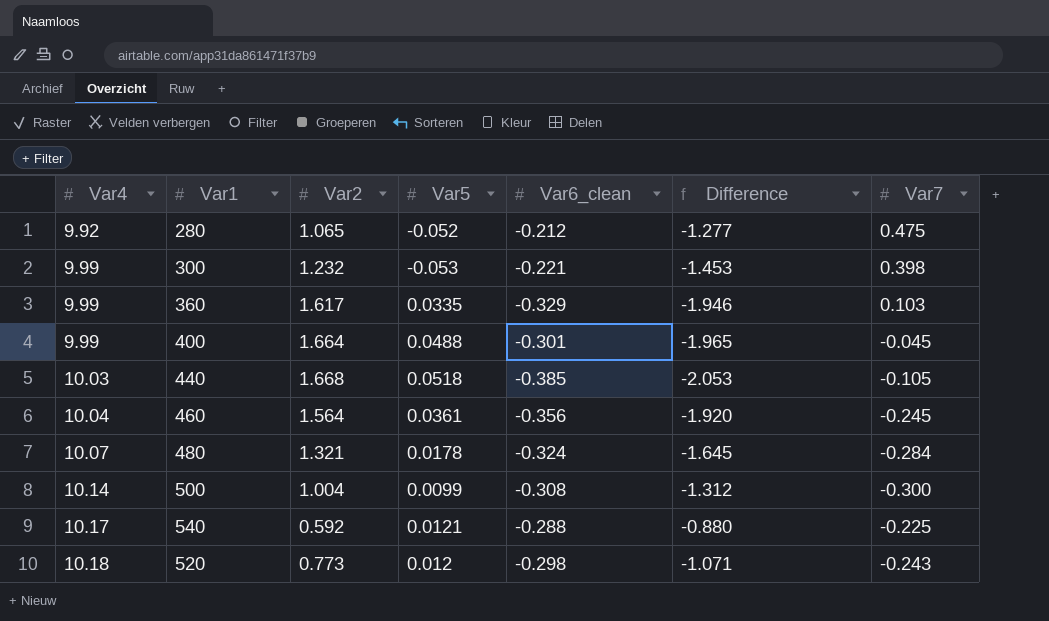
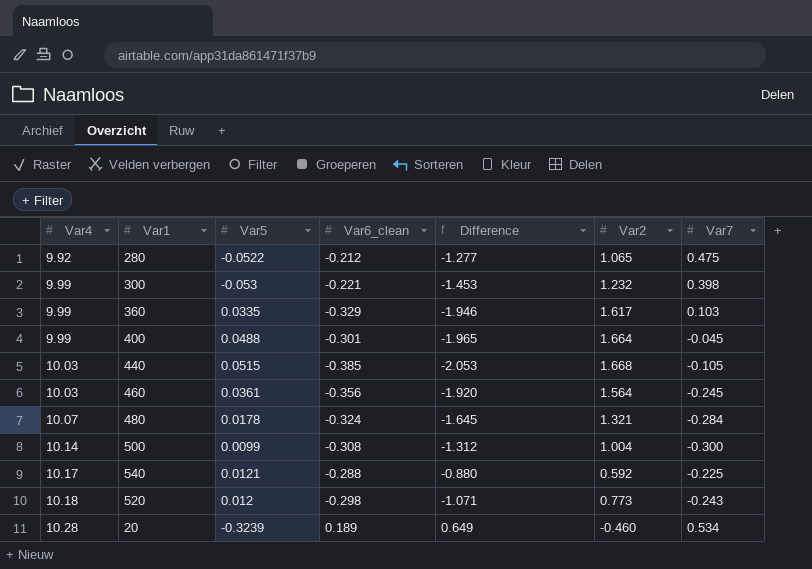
column Var2 | position: 3 -> 6
280 | Var5: -0.052 -> -0.0522
440 | Var5: 0.0518 -> 0.0515
460 | Var4: 10.04 -> 10.03
row 20: none -> 10.28 | -0.3239 | 0.189 | 0.649 | -0.460 | 0.534

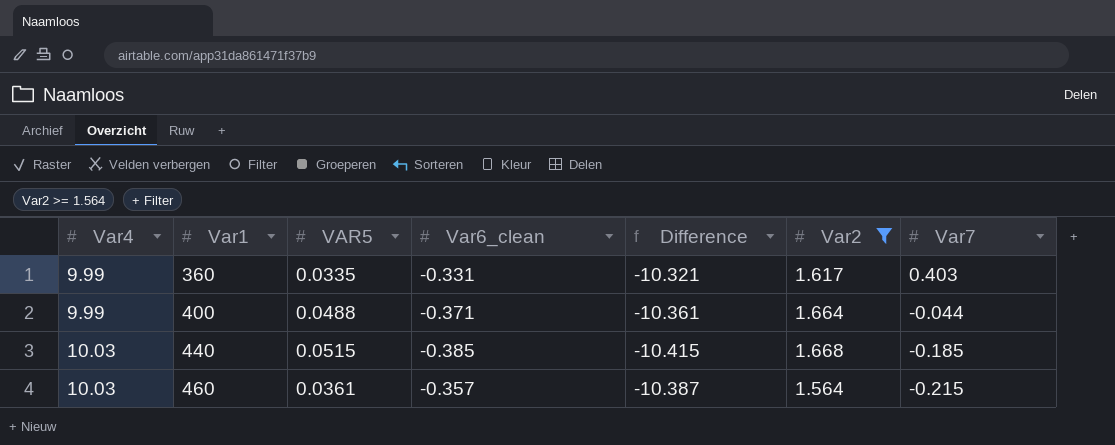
filter: none -> Var2 >= 1.564
column name: Var5 -> VAR5
column Difference | formula: [Var6_clean] - [Var2] -> [Var6_clean] - [Var4]
360 | Var6_clean: -0.329 -> -0.331
360 | Var7: 0.103 -> 0.403
400 | Var6_clean: -0.301 -> -0.371
400 | Var7: -0.045 -> -0.044
440 | Var7: -0.105 -> -0.185
460 | Var6_clean: -0.356 -> -0.357
460 | Var7: -0.245 -> -0.215

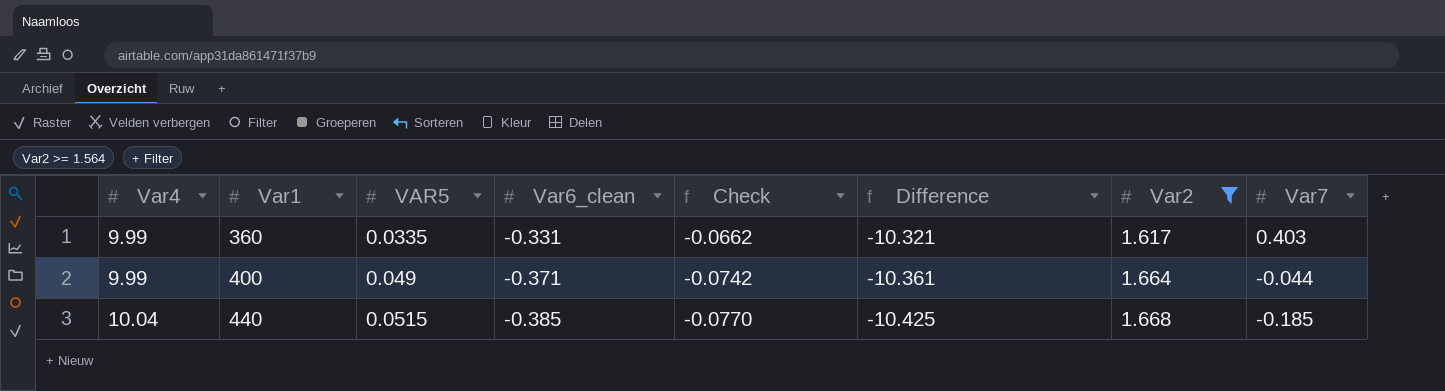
column Check | formula: none -> [Var6_clean] * 0.2
row 460: 10.03 | 0.0361 | -0.357 | -10.387 | 1.564 | -0.215 -> none
400 | VAR5: 0.0488 -> 0.049
440 | Var4: 10.03 -> 10.04
440 | Difference: -10.415 -> -10.425

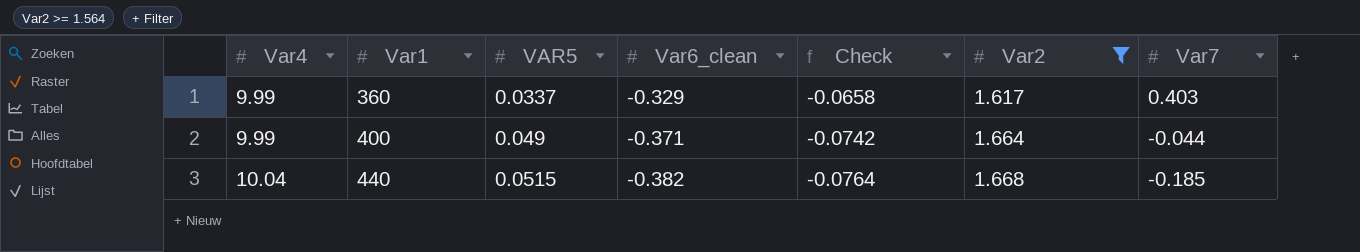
column Difference | formula: [Var6_clean] - [Var4] -> none
360 | VAR5: 0.0335 -> 0.0337
360 | Var6_clean: -0.331 -> -0.329
360 | Check: -0.0662 -> -0.0658
440 | Var6_clean: -0.385 -> -0.382
440 | Check: -0.0770 -> -0.0764

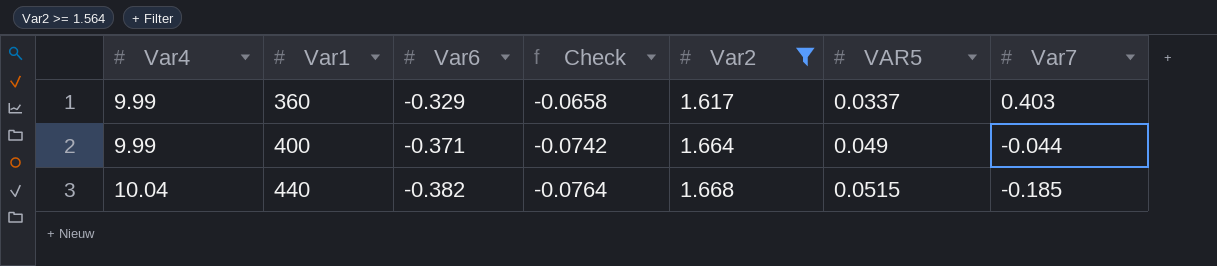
column name: Var6_clean -> Var6
column VAR5 | position: 3 -> 6

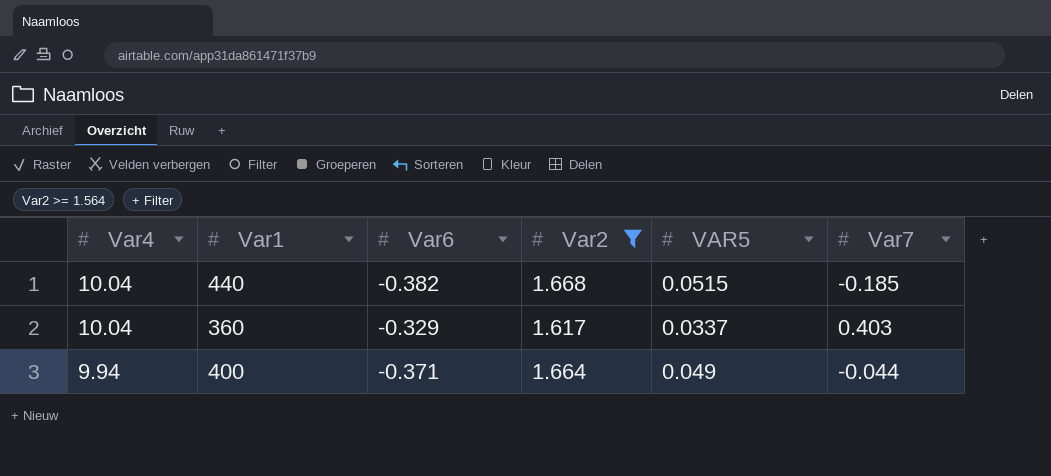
row order: Var4 ascending -> Var4 descending
column Check | formula: [Var6] * 0.2 -> none
360 | Var4: 9.99 -> 10.04
400 | Var4: 9.99 -> 9.94

